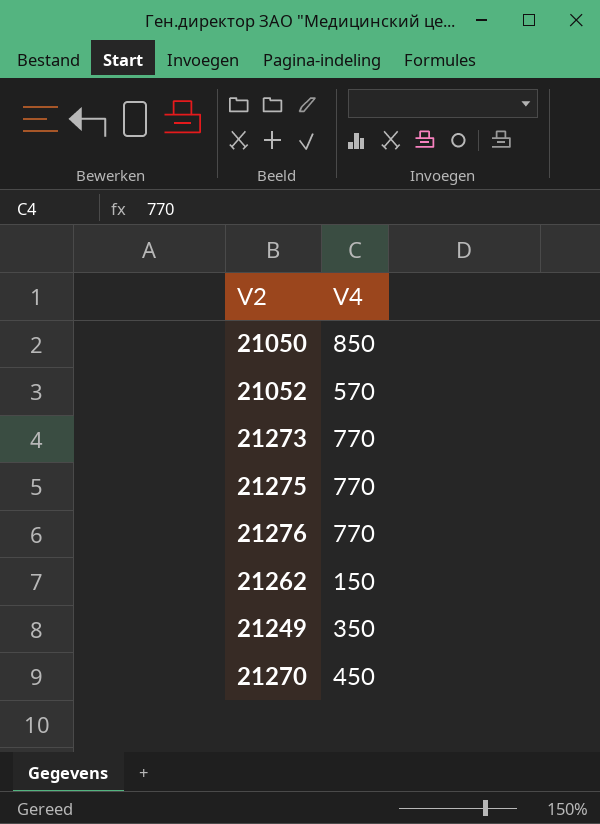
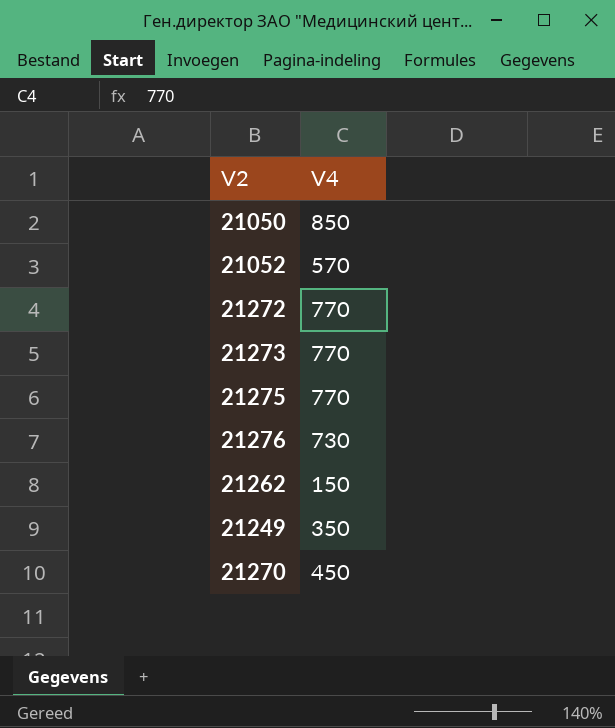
row 21272: none -> 770
21276 | V4: 770 -> 730

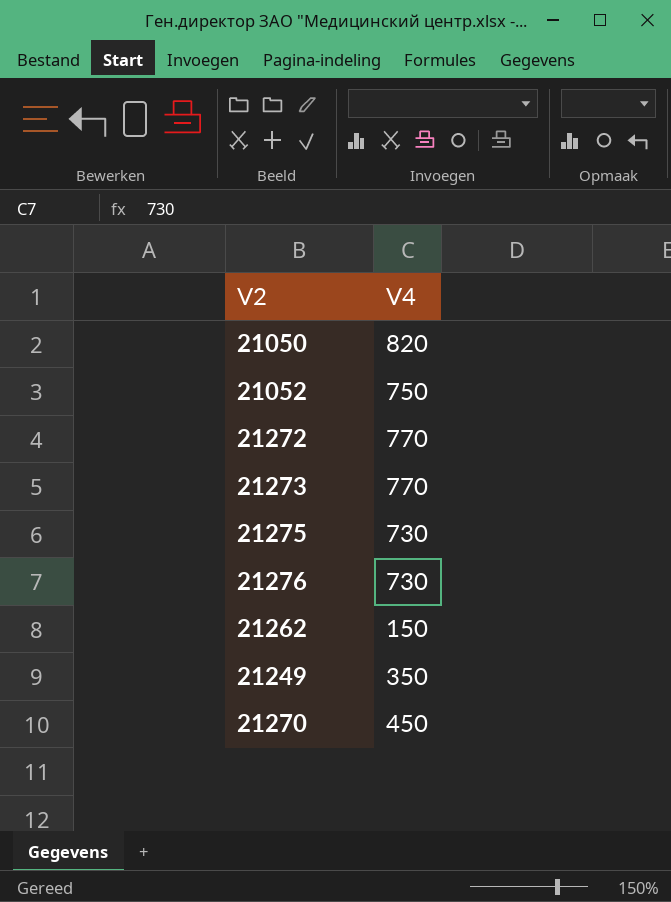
21050 | V4: 850 -> 820
21052 | V4: 570 -> 750
21275 | V4: 770 -> 730

